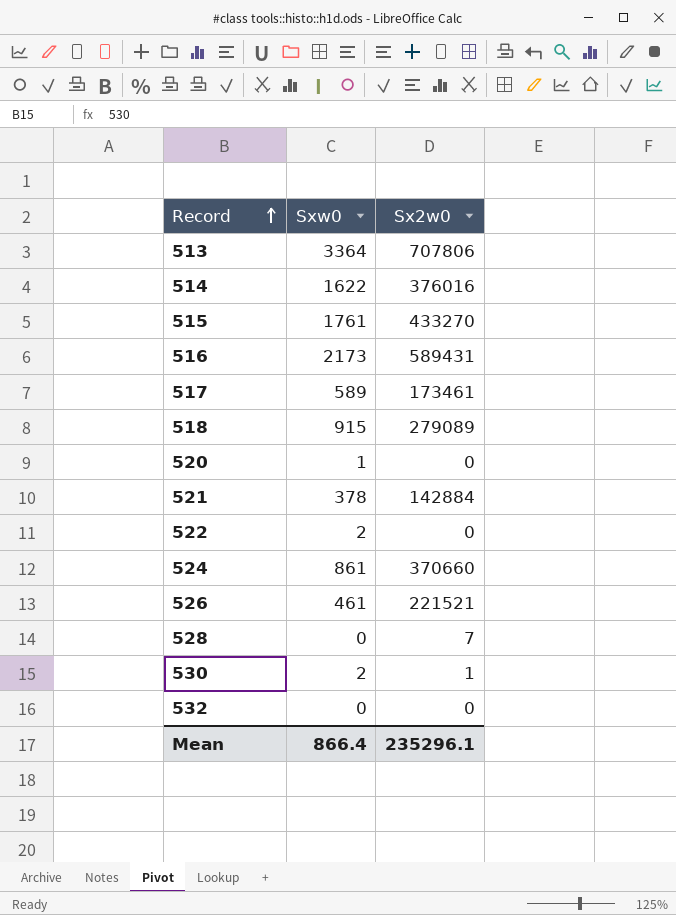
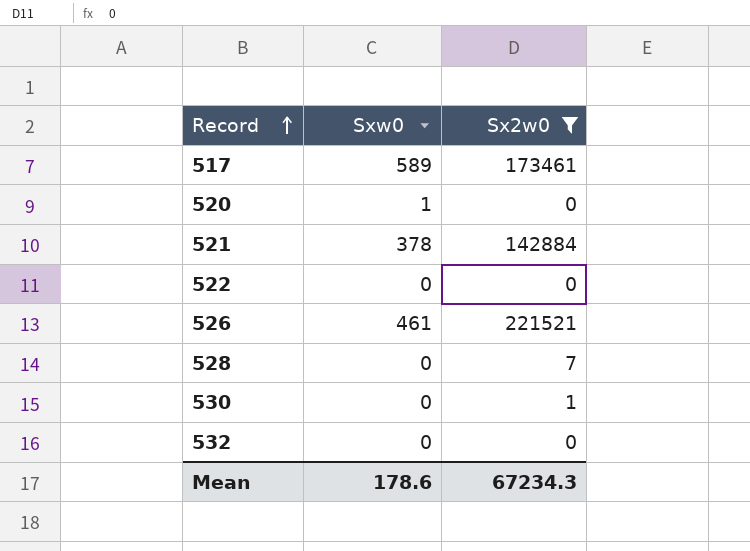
filter: none -> Sx2w0 <= 221521
522 | Sxw0: 2 -> 0
530 | Sxw0: 2 -> 0
Mean | Sxw0: 866.4 -> 178.6
Mean | Sx2w0: 235296.1 -> 67234.3

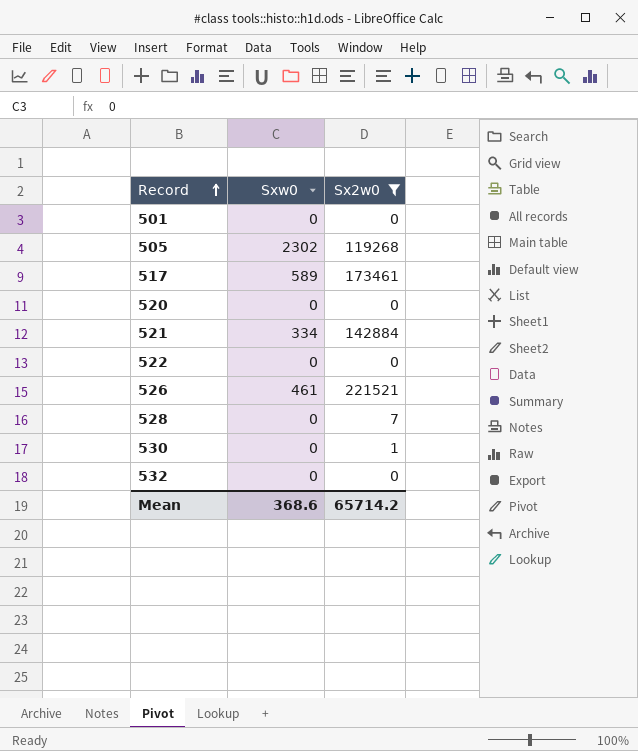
row 501: none -> 0 | 0
row 505: none -> 2302 | 119268
520 | Sxw0: 1 -> 0
521 | Sxw0: 378 -> 334
Mean | Sxw0: 178.6 -> 368.6
Mean | Sx2w0: 67234.3 -> 65714.2

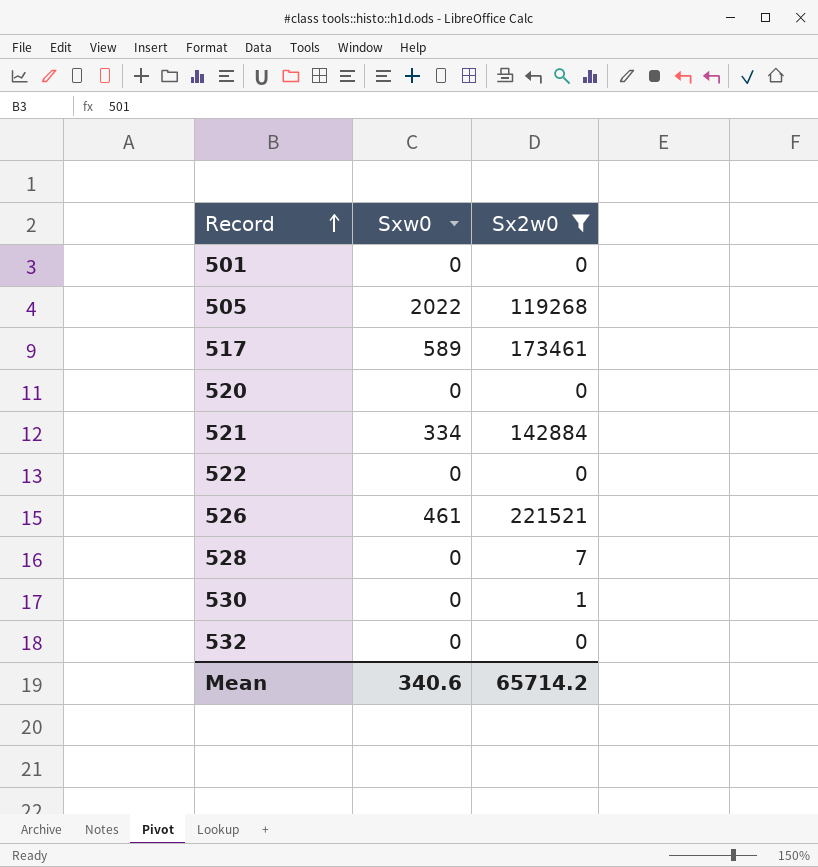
505 | Sxw0: 2302 -> 2022
Mean | Sxw0: 368.6 -> 340.6

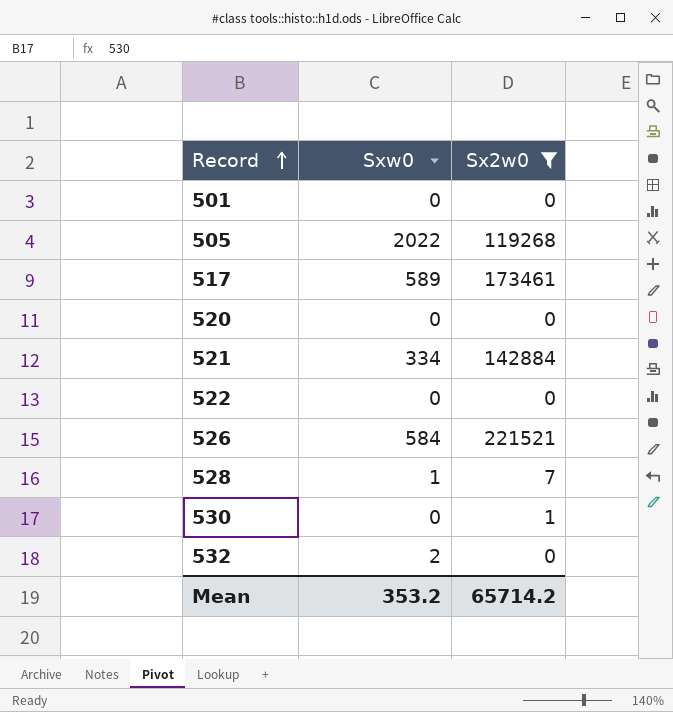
526 | Sxw0: 461 -> 584
528 | Sxw0: 0 -> 1
532 | Sxw0: 0 -> 2
Mean | Sxw0: 340.6 -> 353.2

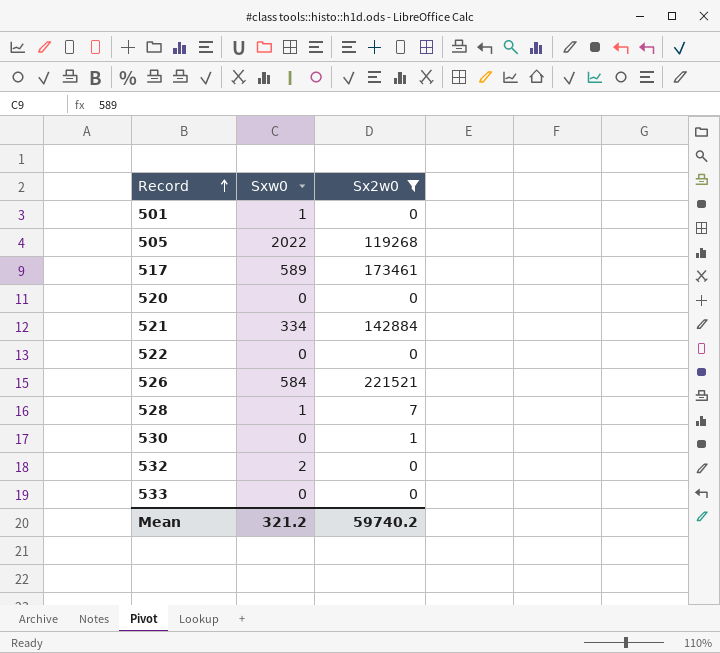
501 | Sxw0: 0 -> 1
row 533: none -> 0 | 0
Mean | Sxw0: 353.2 -> 321.2
Mean | Sx2w0: 65714.2 -> 59740.2

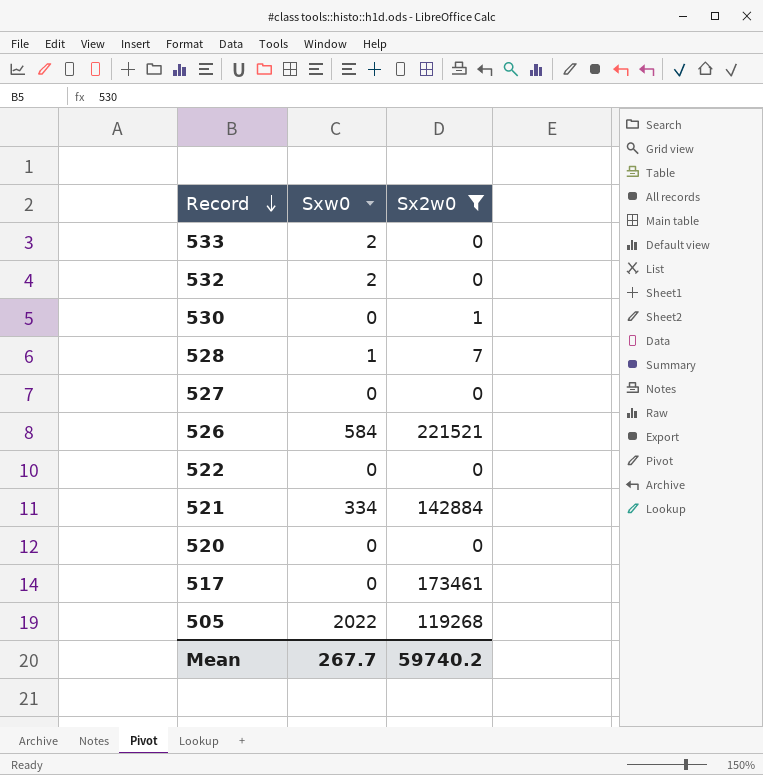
row order: Record ascending -> Record descending
row 501: 1 | 0 -> none
533 | Sxw0: 0 -> 2
row 527: none -> 0 | 0
517 | Sxw0: 589 -> 0
Mean | Sxw0: 321.2 -> 267.7

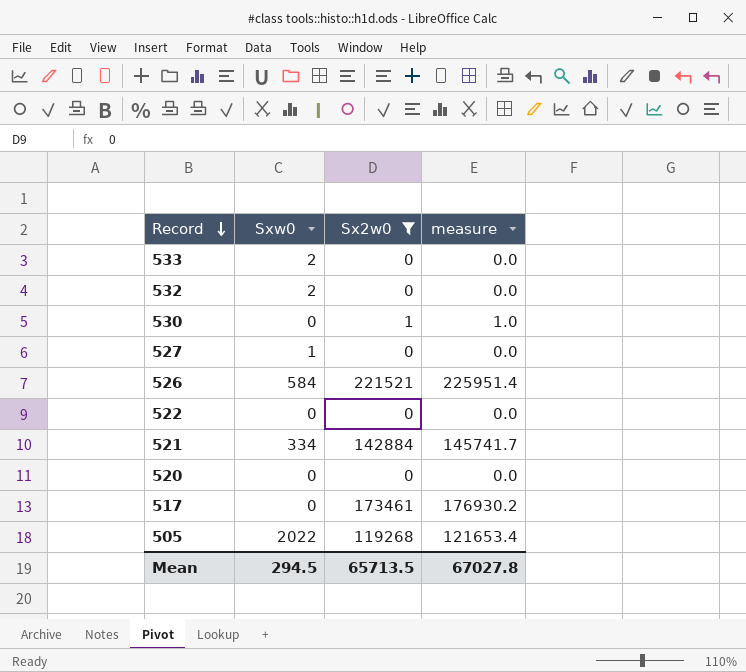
column measure | formula: none -> [Sx2w0] * 1.02
row 528: 1 | 7 -> none
527 | Sxw0: 0 -> 1
Mean | Sxw0: 267.7 -> 294.5
Mean | Sx2w0: 59740.2 -> 65713.5

